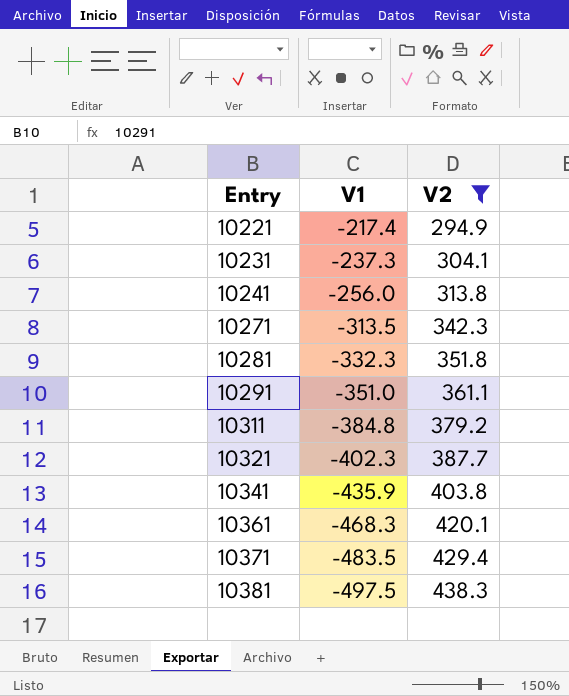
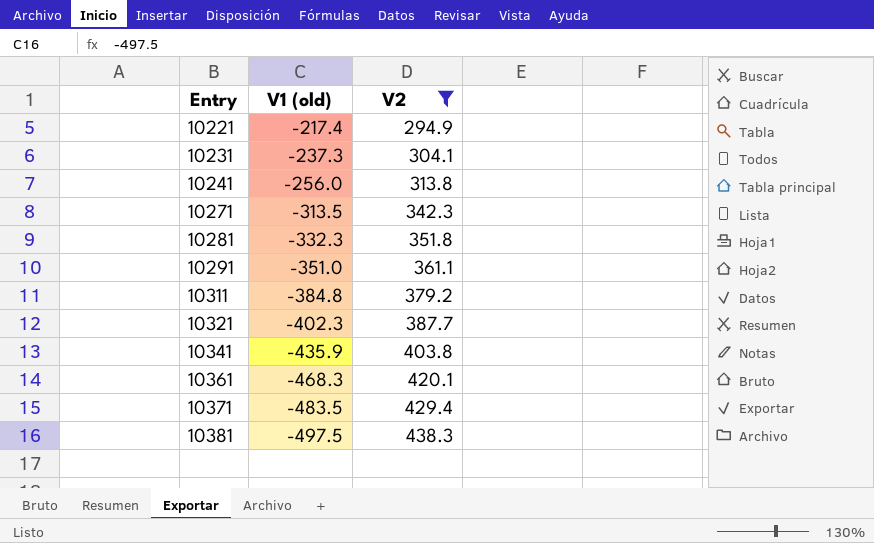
column name: V1 -> V1 (old)

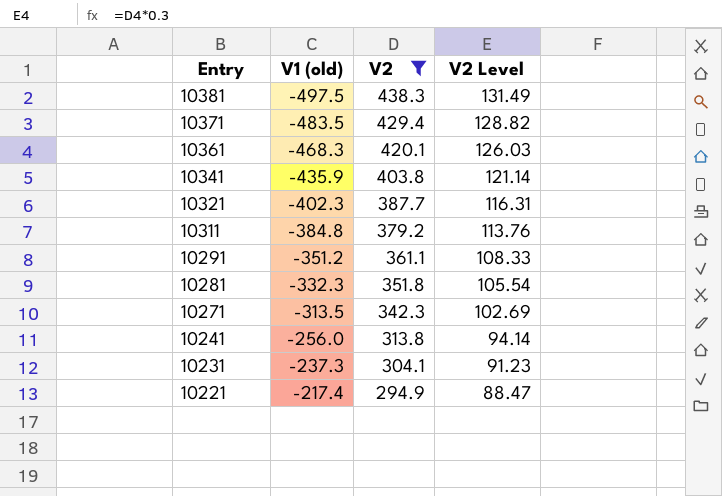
row order: Entry ascending -> Entry descending
column V2 Level | formula: none -> [V2] * 0.3
10291 | V1 (old): -351.0 -> -351.2

